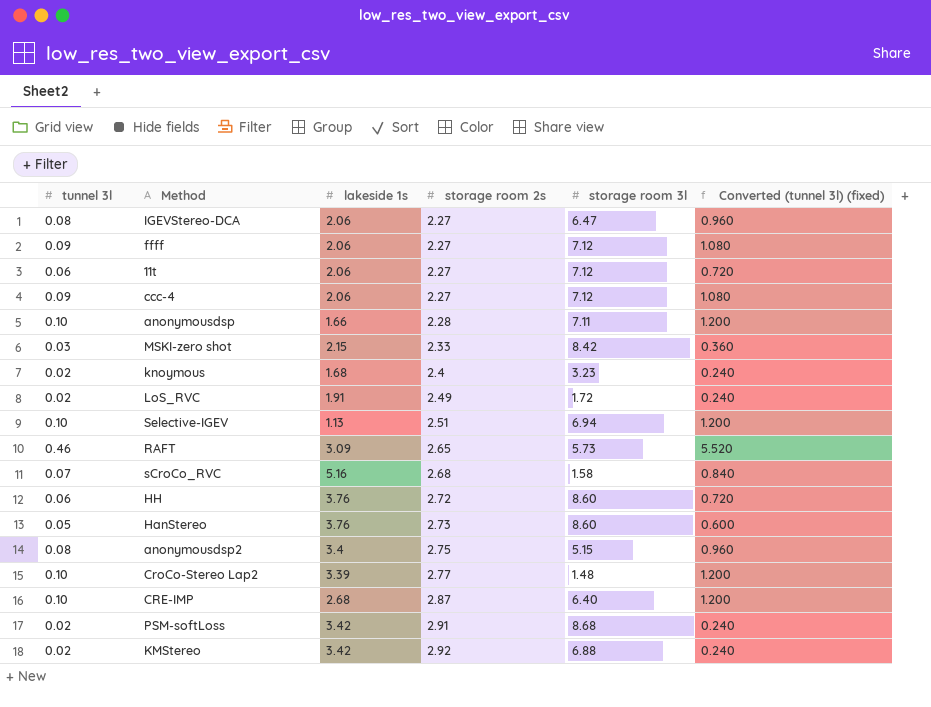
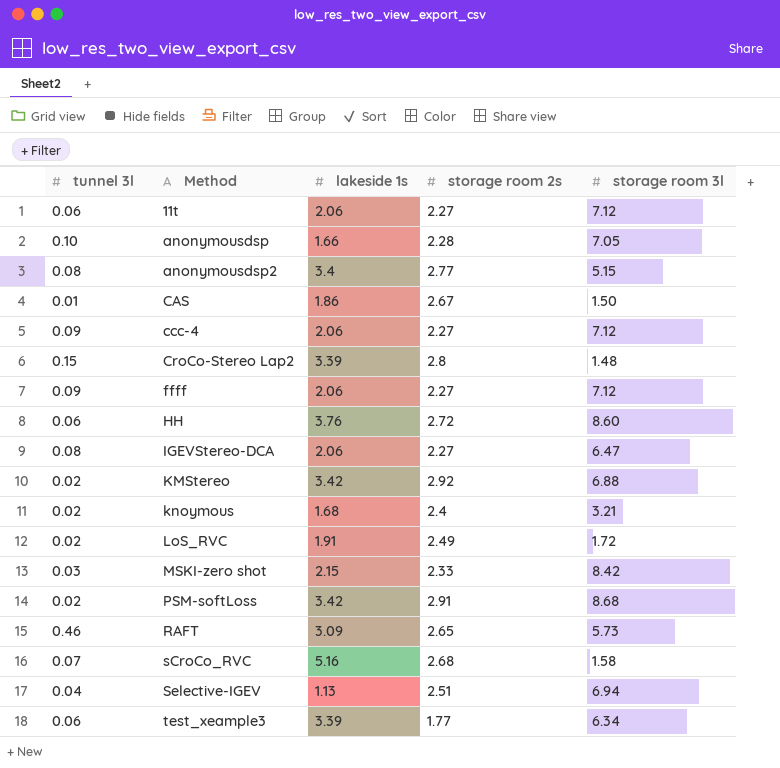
row order: storage room 2s ascending -> Method ascending
column Converted (tunnel 3l) (fixed) | formula: [tunnel 3l] * 12 -> none
row HanStereo: 0.05 | 3.76 | 2.73 | 8.60 | 0.600 -> none
row CRE-IMP: 0.10 | 2.68 | 2.87 | 6.40 | 1.200 -> none
anonymousdsp | storage room 3l: 7.11 -> 7.05
anonymousdsp2 | storage room 2s: 2.75 -> 2.77
row CAS: none -> 0.01 | 1.86 | 2.67 | 1.50
CroCo-Stereo Lap2 | tunnel 3l: 0.10 -> 0.15
CroCo-Stereo Lap2 | storage room 2s: 2.77 -> 2.8
knoymous | storage room 3l: 3.23 -> 3.21
Selective-IGEV | tunnel 3l: 0.10 -> 0.04
row test_xeample3: none -> 0.06 | 3.39 | 1.77 | 6.34

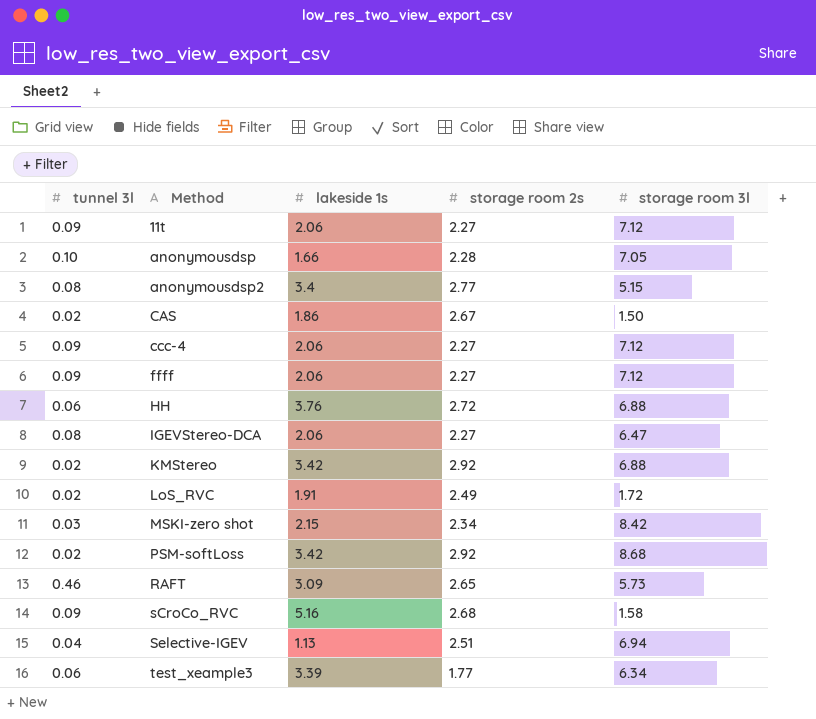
row CroCo-Stereo Lap2: 0.15 | 3.39 | 2.8 | 1.48 -> none
row knoymous: 0.02 | 1.68 | 2.4 | 3.21 -> none
11t | tunnel 3l: 0.06 -> 0.09
CAS | tunnel 3l: 0.01 -> 0.02
HH | storage room 3l: 8.60 -> 6.88
MSKI-zero shot | storage room 2s: 2.33 -> 2.34
PSM-softLoss | storage room 2s: 2.91 -> 2.92
sCroCo_RVC | tunnel 3l: 0.07 -> 0.09

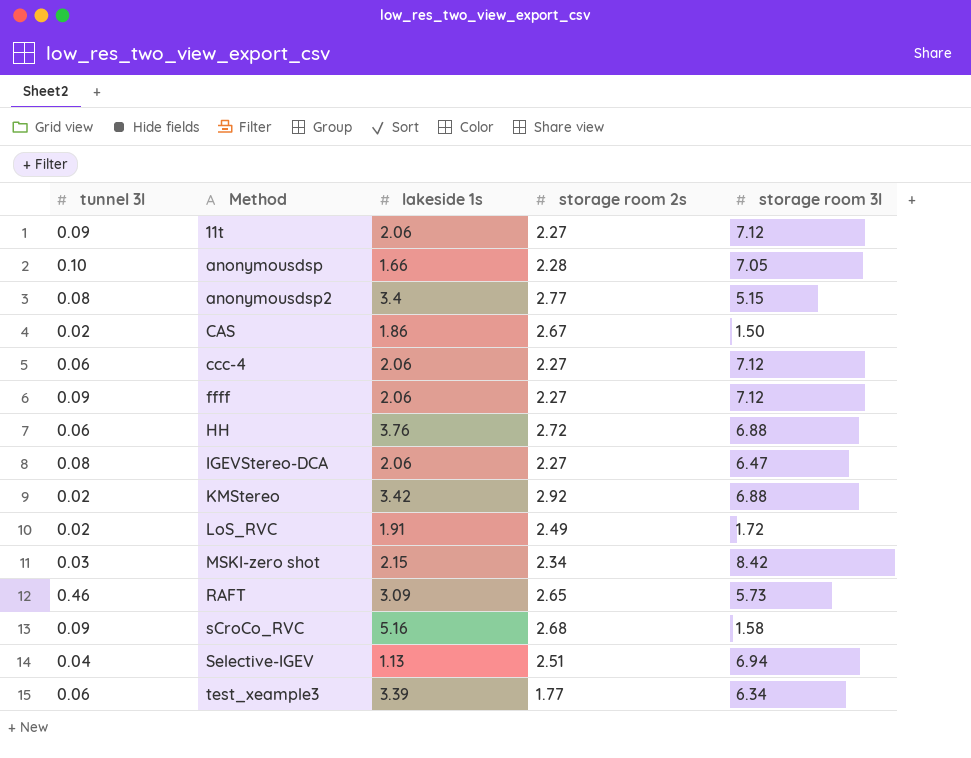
row PSM-softLoss: 0.02 | 3.42 | 2.92 | 8.68 -> none
ccc-4 | tunnel 3l: 0.09 -> 0.06

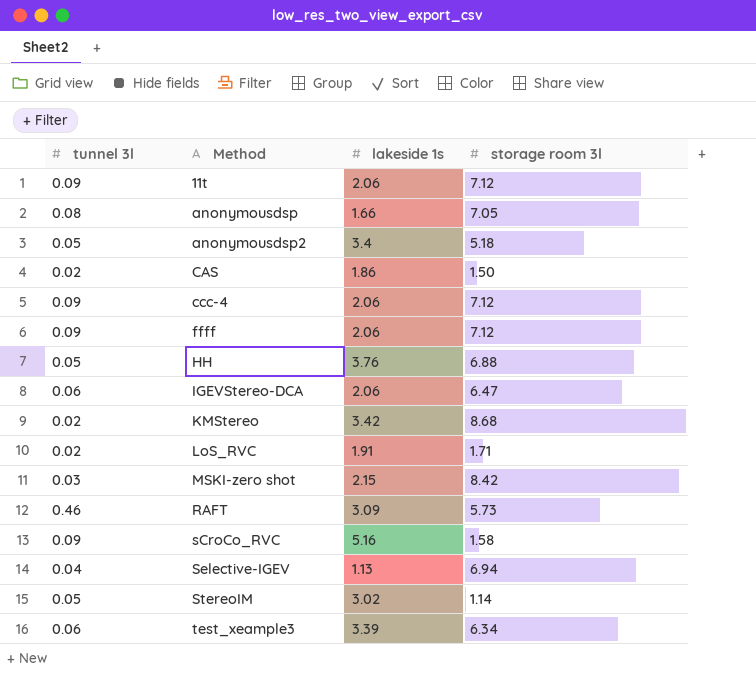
column storage room 2s | position: 4 -> none
anonymousdsp | tunnel 3l: 0.10 -> 0.08
anonymousdsp2 | tunnel 3l: 0.08 -> 0.05
anonymousdsp2 | storage room 3l: 5.15 -> 5.18
ccc-4 | tunnel 3l: 0.06 -> 0.09
HH | tunnel 3l: 0.06 -> 0.05
IGEVStereo-DCA | tunnel 3l: 0.08 -> 0.06
KMStereo | storage room 3l: 6.88 -> 8.68
LoS_RVC | storage room 3l: 1.72 -> 1.71
row StereoIM: none -> 0.05 | 3.02 | 1.14

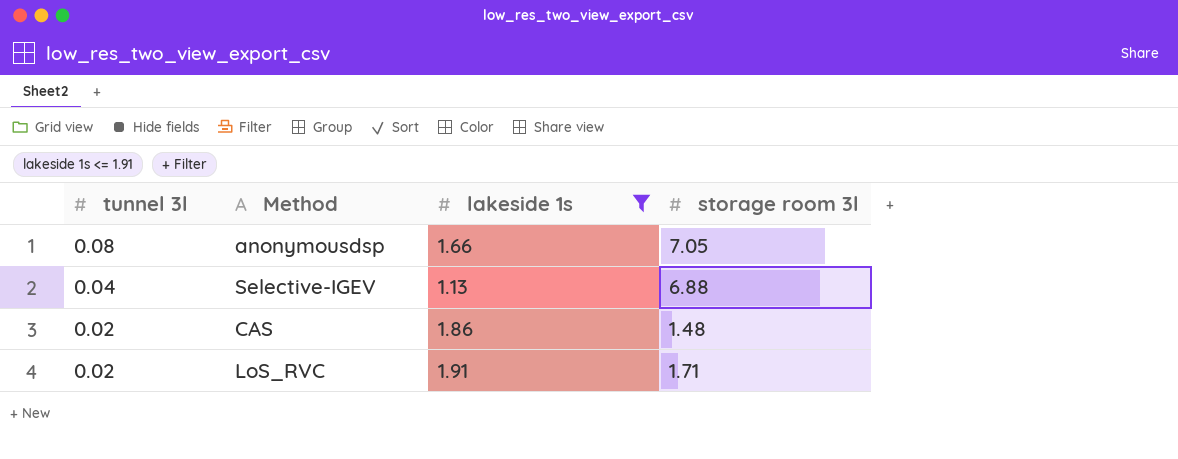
filter: none -> lakeside 1s <= 1.91
row order: Method ascending -> tunnel 3l descending
Selective-IGEV | storage room 3l: 6.94 -> 6.88
CAS | storage room 3l: 1.50 -> 1.48

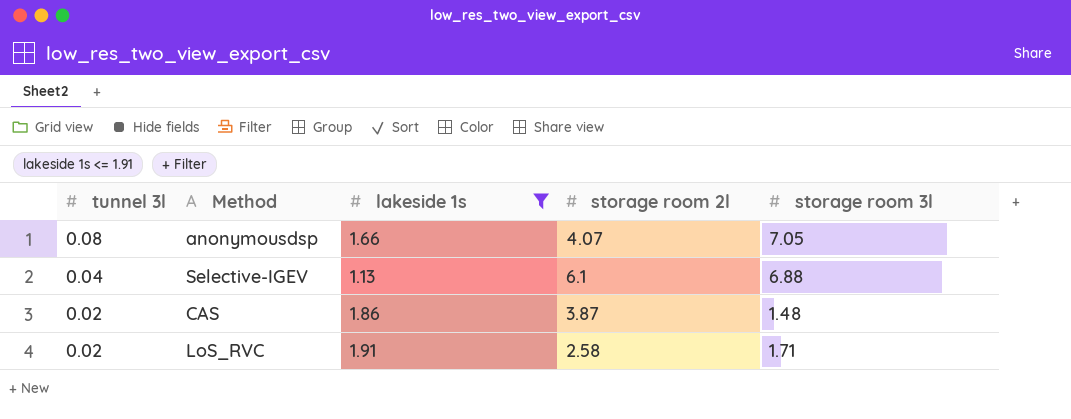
column storage room 2l | position: none -> 4

